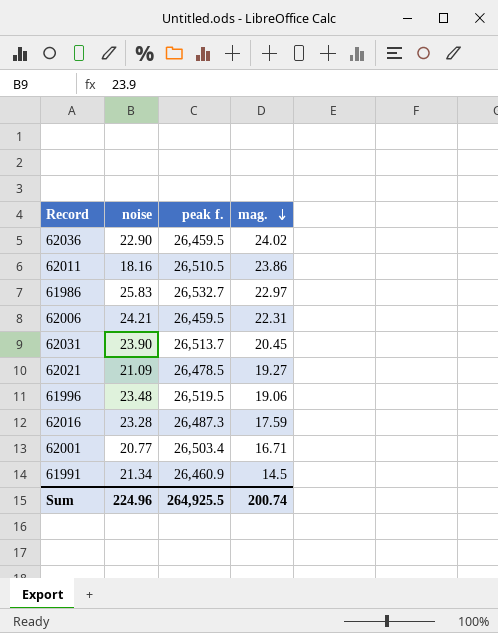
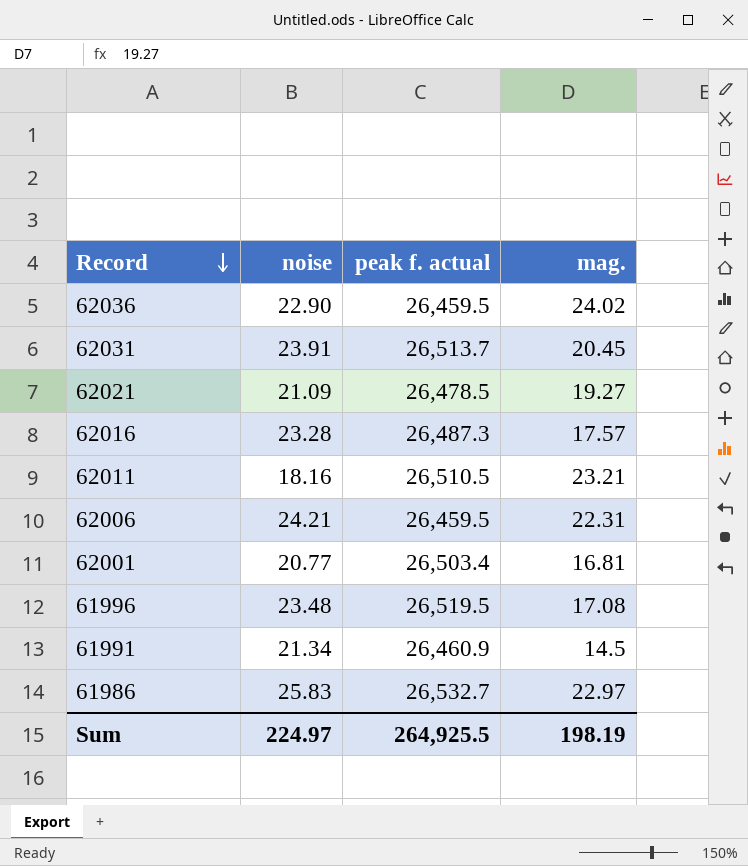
row order: mag. descending -> Record descending
column name: peak f. -> peak f. actual
62031 | noise: 23.90 -> 23.91
62016 | mag.: 17.59 -> 17.57
62011 | mag.: 23.86 -> 23.21
62001 | mag.: 16.71 -> 16.81
61996 | mag.: 19.06 -> 17.08
Sum | noise: 224.96 -> 224.97
Sum | mag.: 200.74 -> 198.19

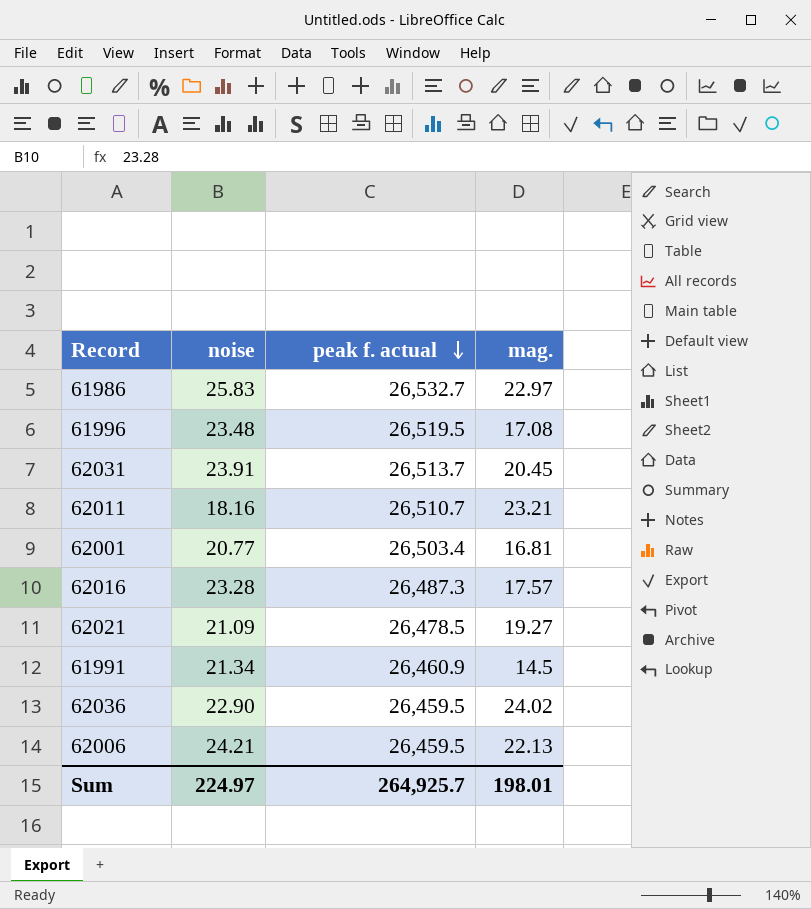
row order: Record descending -> peak f. actual descending
62011 | peak f. actual: 26,510.5 -> 26,510.7
62006 | mag.: 22.31 -> 22.13
Sum | peak f. actual: 264,925.5 -> 264,925.7
Sum | mag.: 198.19 -> 198.01

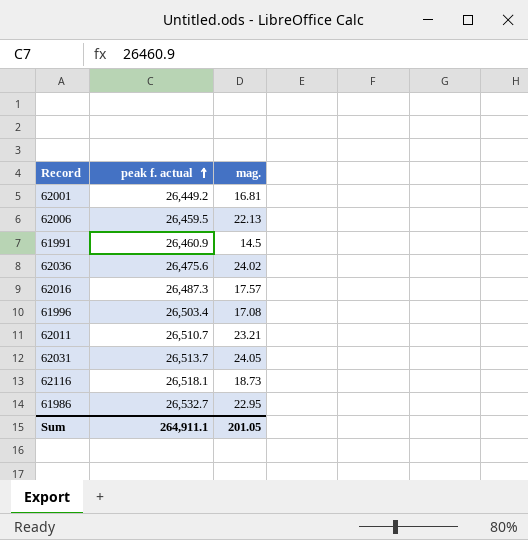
row order: peak f. actual descending -> peak f. actual ascending
column noise | position: 2 -> none
row 62021: 21.09 | 26,478.5 | 19.27 -> none
62001 | peak f. actual: 26,503.4 -> 26,449.2
62036 | peak f. actual: 26,459.5 -> 26,475.6
61996 | peak f. actual: 26,519.5 -> 26,503.4
62031 | mag.: 20.45 -> 24.05
row 62116: none -> 26,518.1 | 18.73
61986 | mag.: 22.97 -> 22.95
Sum | peak f. actual: 264,925.7 -> 264,911.1
Sum | mag.: 198.01 -> 201.05

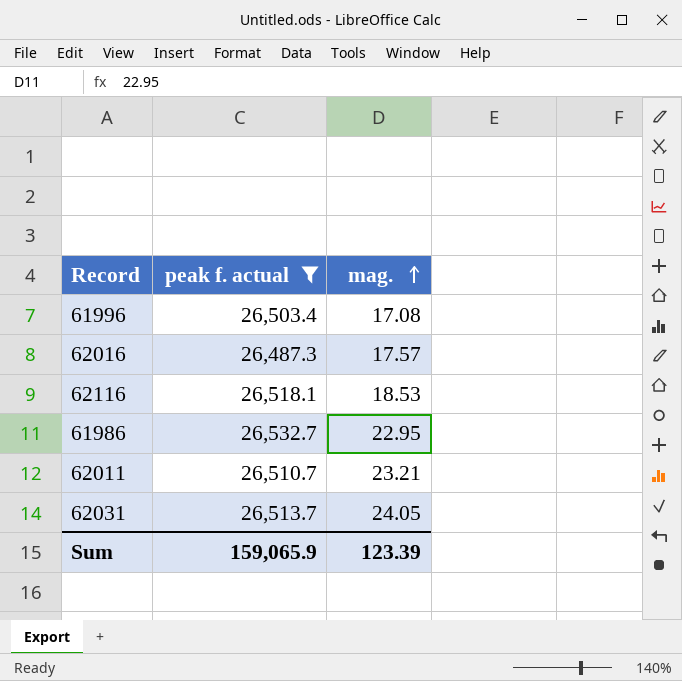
filter: none -> peak f. actual >= 26,487.3
row order: peak f. actual ascending -> mag. ascending
62116 | mag.: 18.73 -> 18.53
Sum | peak f. actual: 264,911.1 -> 159,065.9
Sum | mag.: 201.05 -> 123.39

